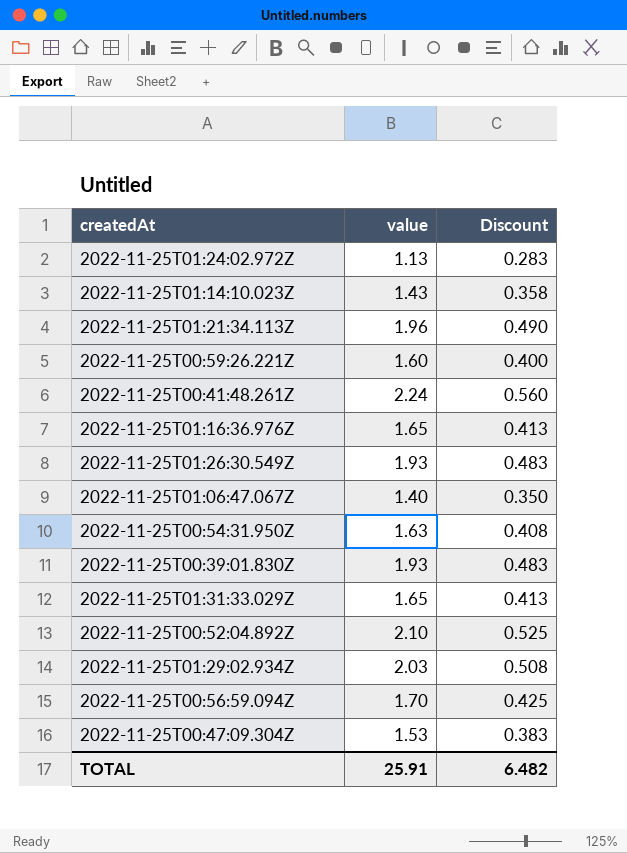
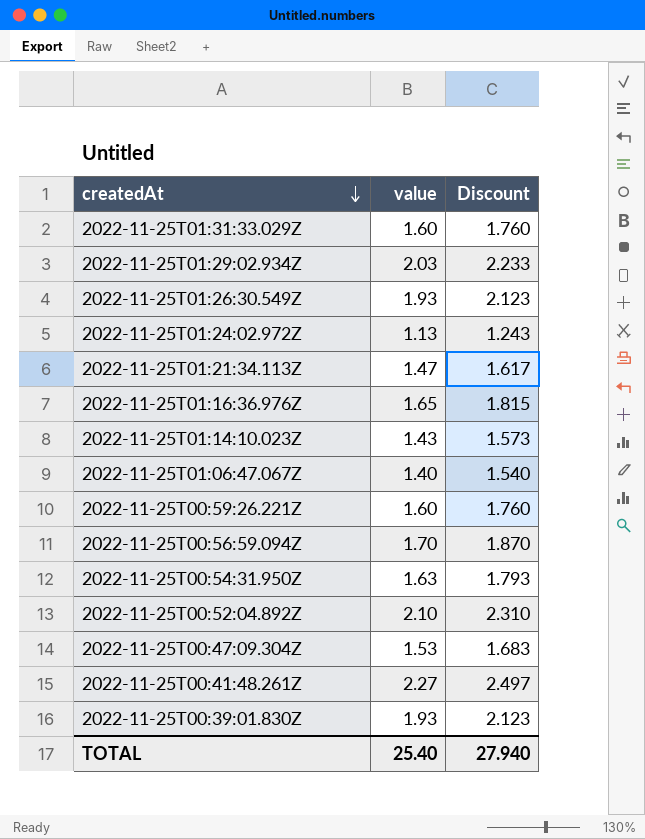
row order: none -> createdAt descending
column Discount | formula: [value] * 0.25 -> [value] * 1.1
2022-11-25T01:31:33.029Z | value: 1.65 -> 1.60
2022-11-25T01:21:34.113Z | value: 1.96 -> 1.47
2022-11-25T00:41:48.261Z | value: 2.24 -> 2.27
TOTAL | value: 25.91 -> 25.40
TOTAL | Discount: 6.482 -> 27.940

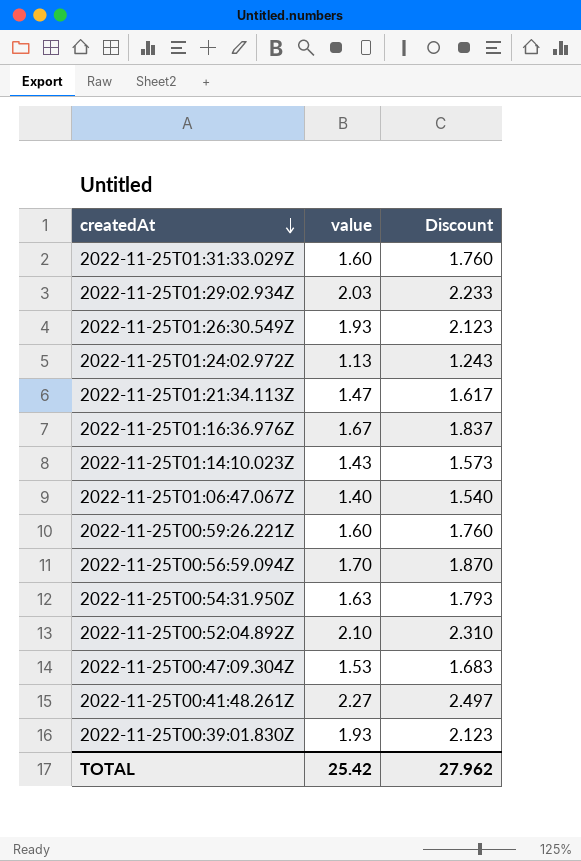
2022-11-25T01:16:36.976Z | value: 1.65 -> 1.67
2022-11-25T01:16:36.976Z | Discount: 1.815 -> 1.837
TOTAL | value: 25.40 -> 25.42
TOTAL | Discount: 27.940 -> 27.962

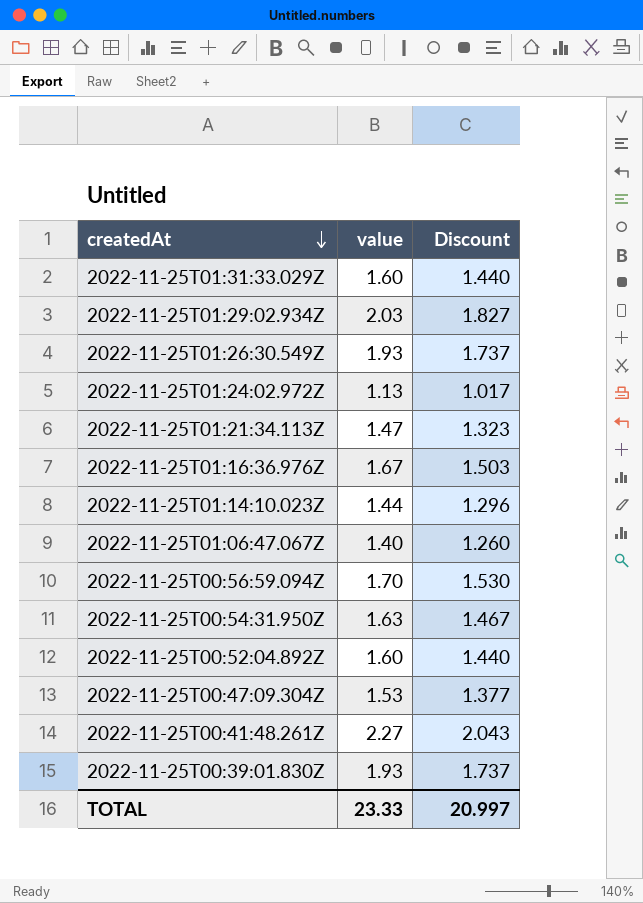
column Discount | formula: [value] * 1.1 -> [value] * 0.9
row 2022-11-25T00:59:26.221Z: 1.60 | 1.760 -> none
2022-11-25T01:14:10.023Z | value: 1.43 -> 1.44
2022-11-25T00:52:04.892Z | value: 2.10 -> 1.60
TOTAL | value: 25.42 -> 23.33
TOTAL | Discount: 27.962 -> 20.997

